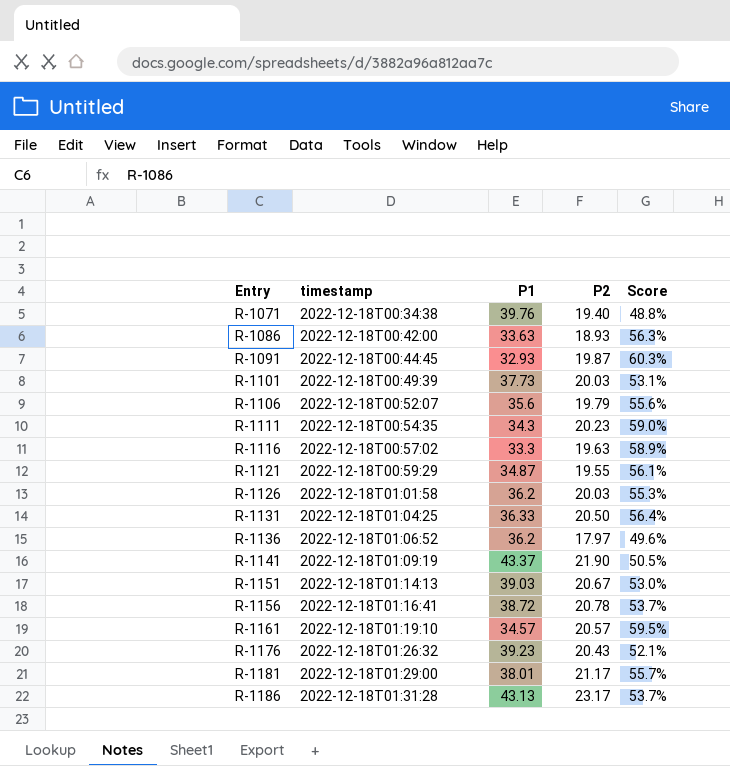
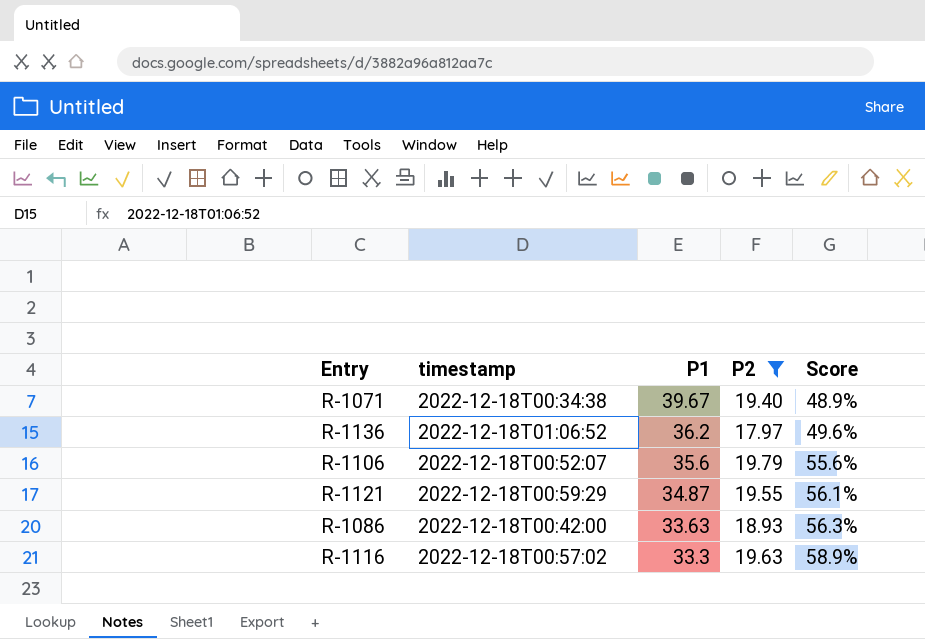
filter: none -> P2 <= 19.79
row order: Entry ascending -> P1 descending
R-1071 | P1: 39.76 -> 39.67
R-1071 | Score: 48.8% -> 48.9%

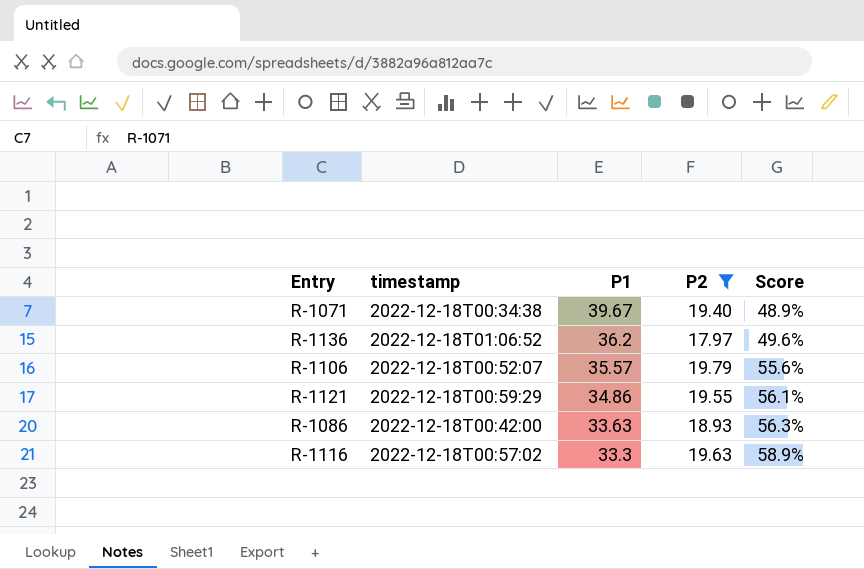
R-1106 | P1: 35.6 -> 35.57
R-1121 | P1: 34.87 -> 34.86

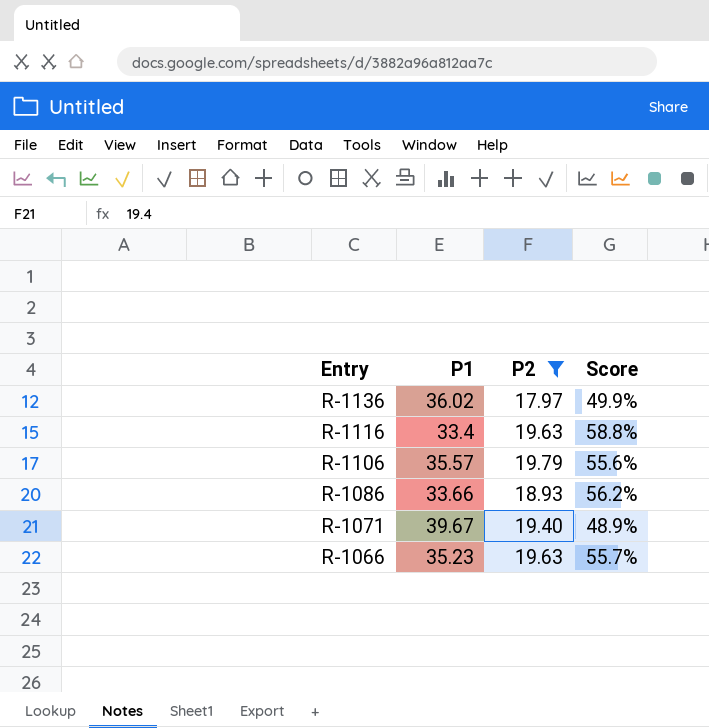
row order: P1 descending -> Entry descending
column timestamp | position: 2 -> none
row R-1121: 2022-12-18T00:59:29 | 34.86 | 19.55 | 56.1% -> none
R-1136 | P1: 36.2 -> 36.02
R-1136 | Score: 49.6% -> 49.9%
R-1116 | P1: 33.3 -> 33.4
R-1116 | Score: 58.9% -> 58.8%
R-1086 | P1: 33.63 -> 33.66
R-1086 | Score: 56.3% -> 56.2%
row R-1066: none -> 35.23 | 19.63 | 55.7%

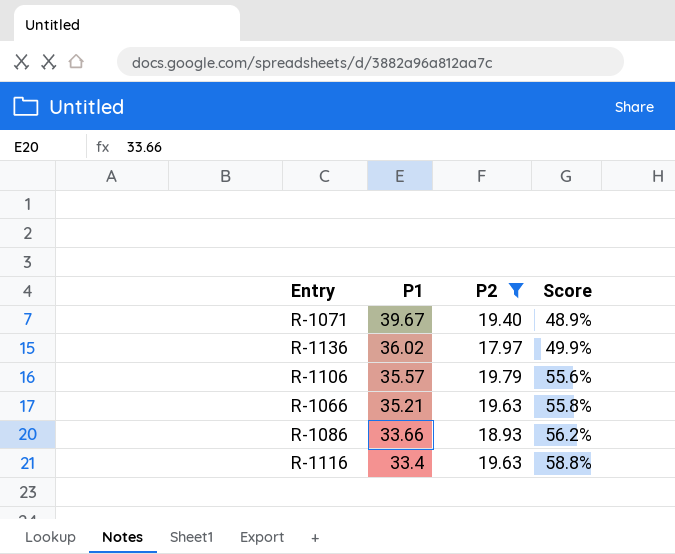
row order: Entry descending -> P1 descending
R-1066 | P1: 35.23 -> 35.21
R-1066 | Score: 55.7% -> 55.8%

